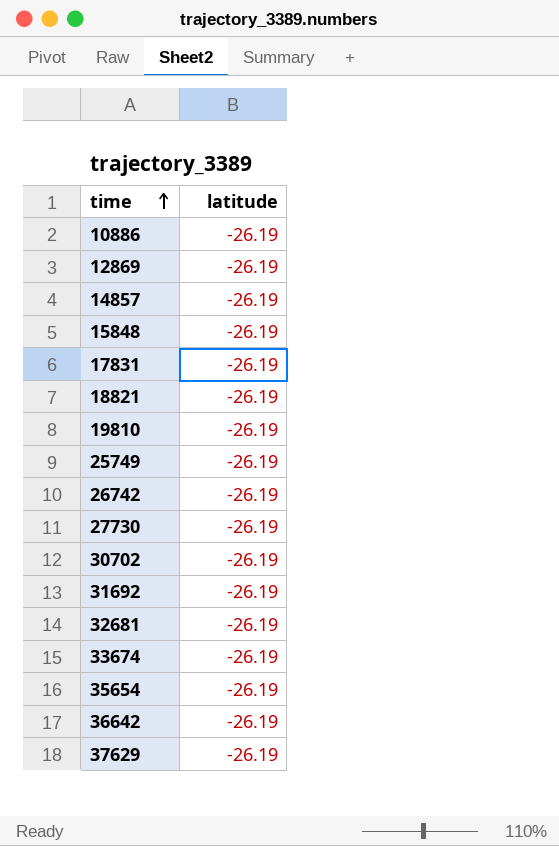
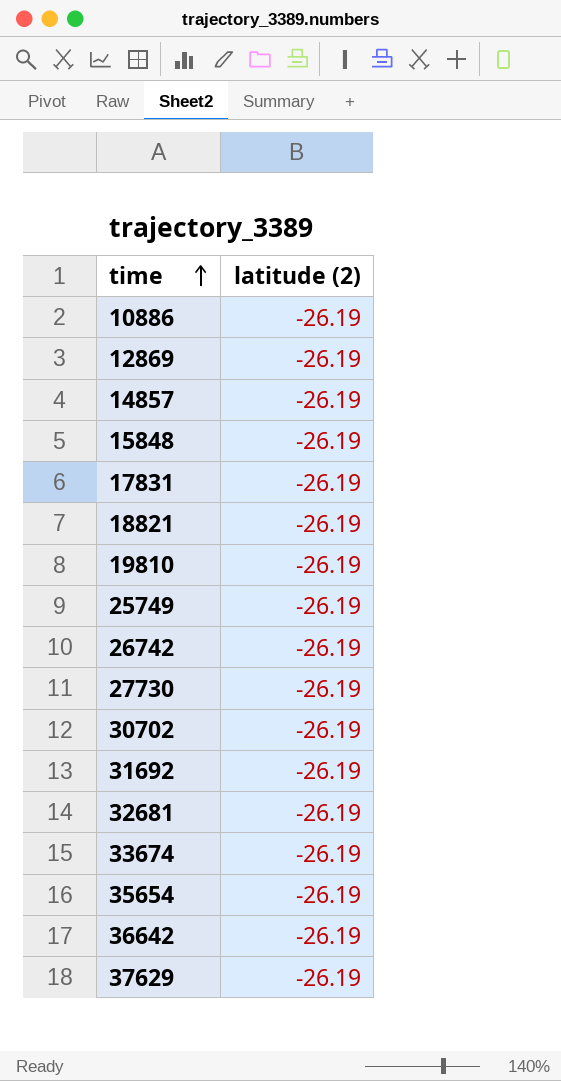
column name: latitude -> latitude (2)

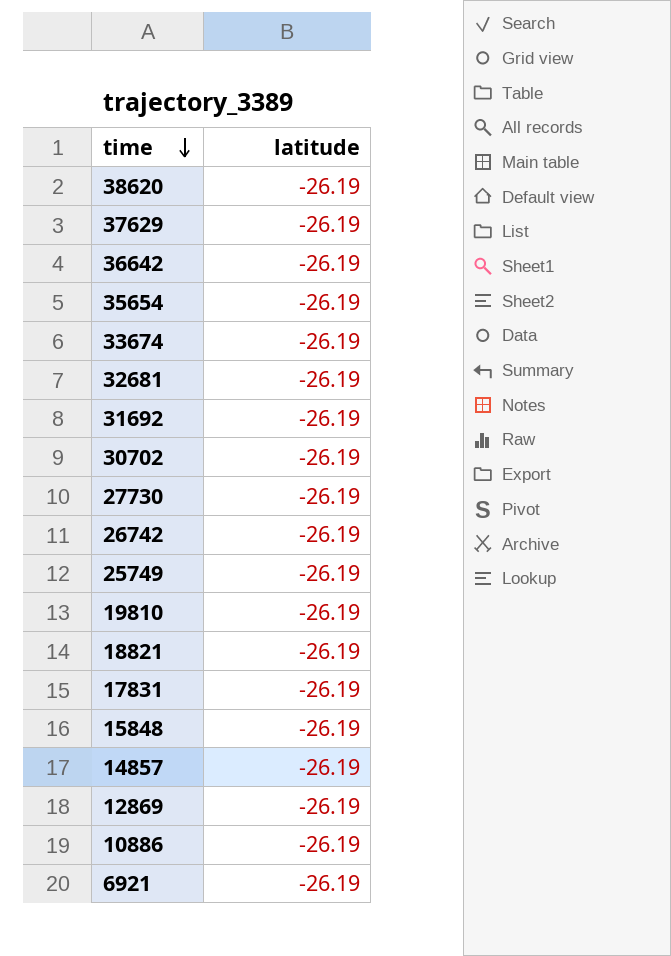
row order: time ascending -> time descending
column name: latitude (2) -> latitude
row 38620: none -> -26.19
row 6921: none -> -26.19

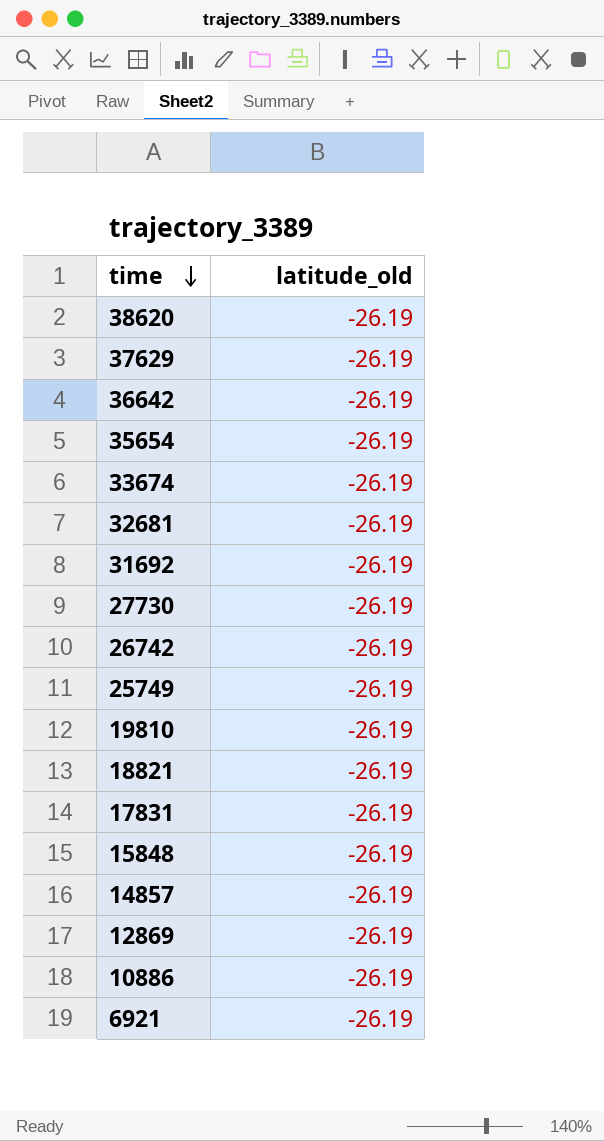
column name: latitude -> latitude_old
row 30702: -26.19 -> none

